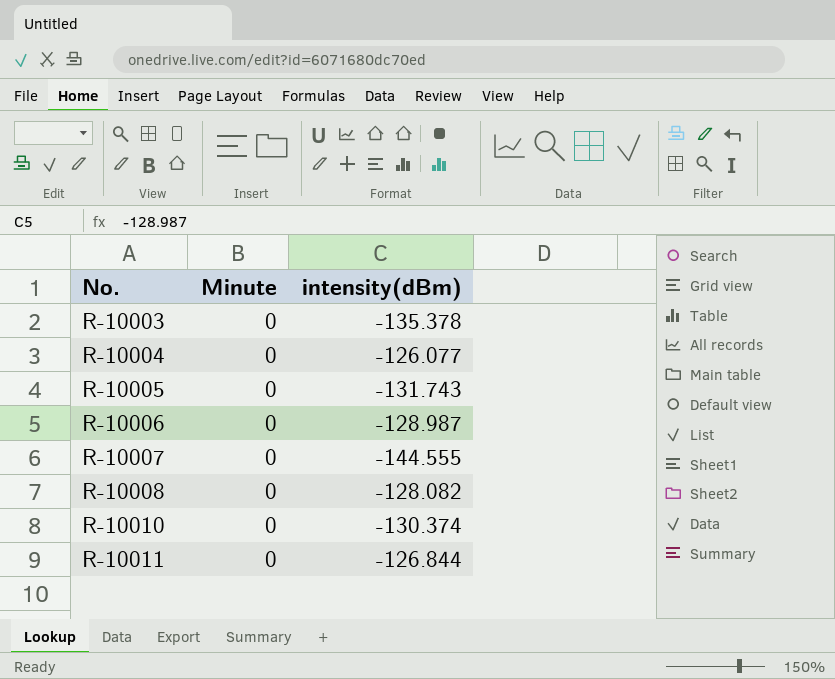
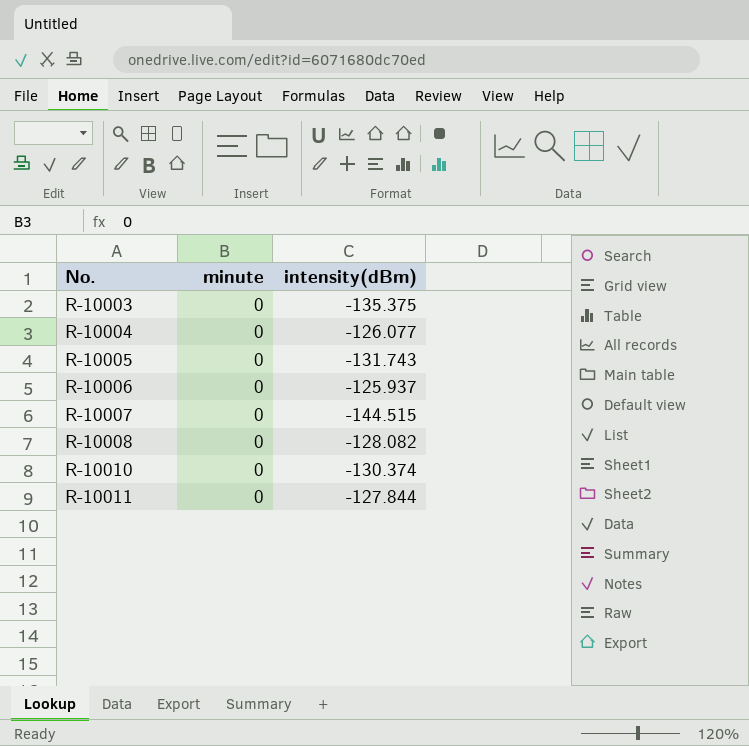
column name: Minute -> minute
R-10003 | intensity(dBm): -135.378 -> -135.375
R-10006 | intensity(dBm): -128.987 -> -125.937
R-10007 | intensity(dBm): -144.555 -> -144.515
R-10011 | intensity(dBm): -126.844 -> -127.844

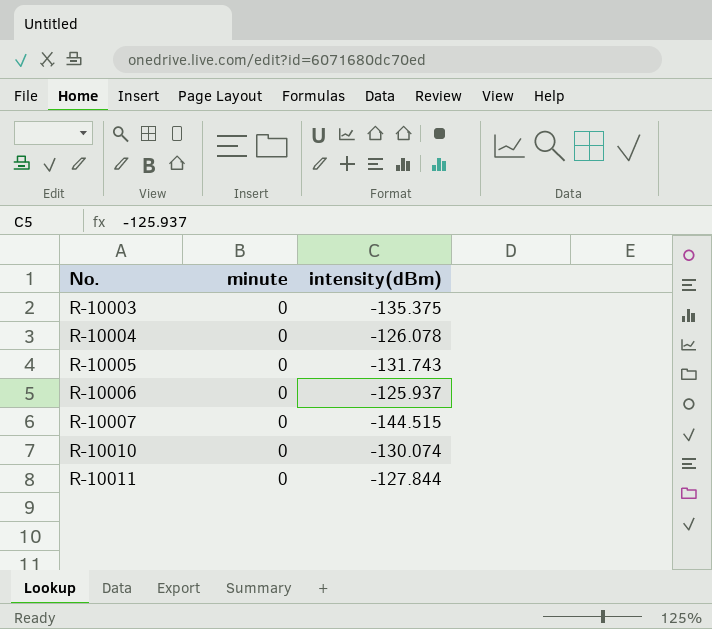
row R-10008: 0 | -128.082 -> none
R-10004 | intensity(dBm): -126.077 -> -126.078
R-10010 | intensity(dBm): -130.374 -> -130.074

